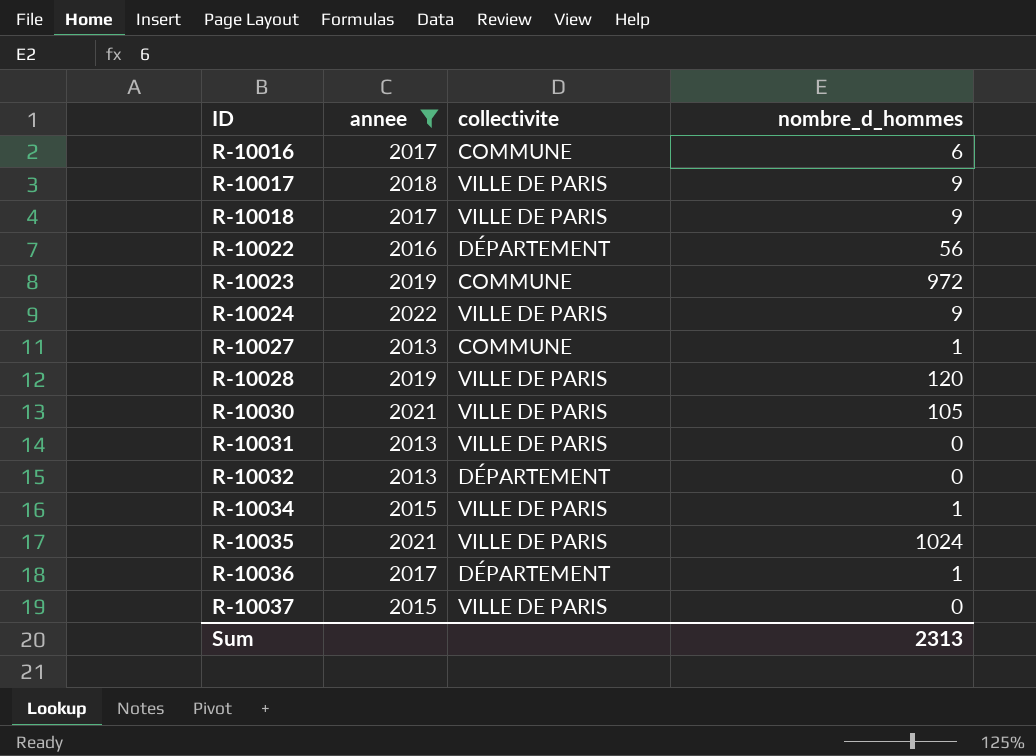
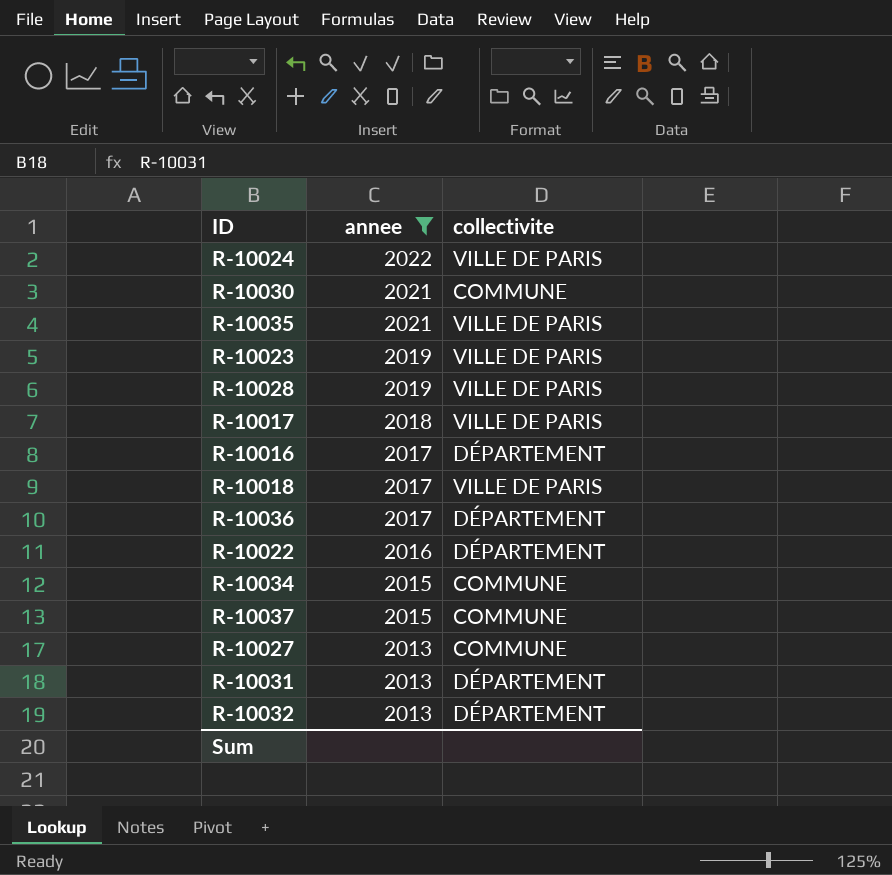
row order: ID ascending -> annee descending
column nombre_d_hommes | position: 4 -> none
R-10030 | collectivite: VILLE DE PARIS -> COMMUNE
R-10023 | collectivite: COMMUNE -> VILLE DE PARIS
R-10016 | collectivite: COMMUNE -> DÉPARTEMENT
R-10034 | collectivite: VILLE DE PARIS -> COMMUNE
R-10037 | collectivite: VILLE DE PARIS -> COMMUNE
R-10031 | collectivite: VILLE DE PARIS -> DÉPARTEMENT

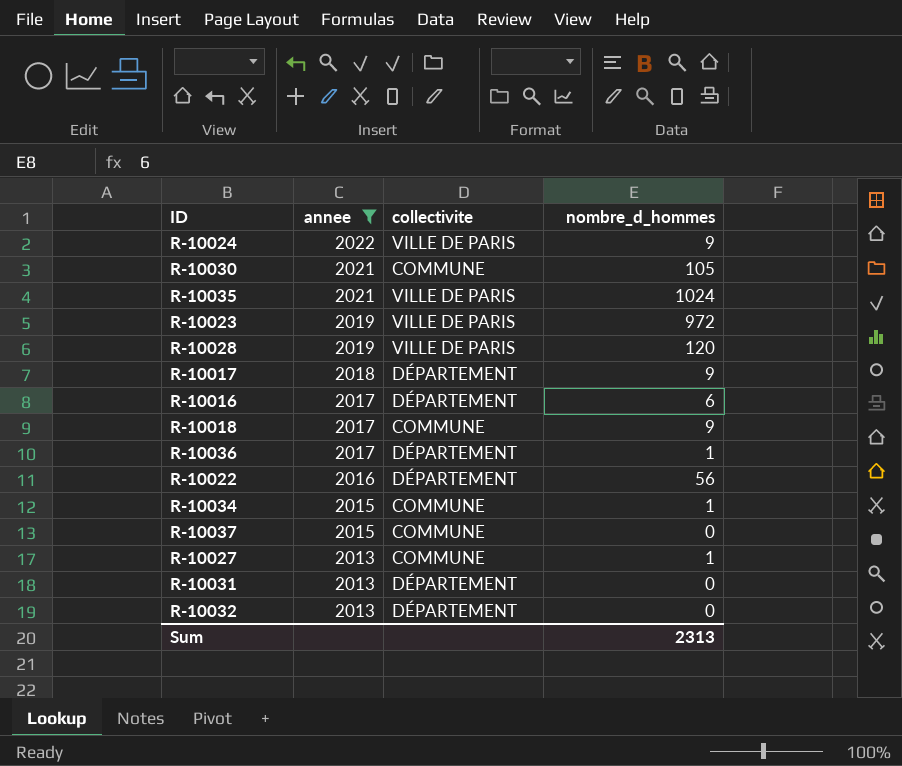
column nombre_d_hommes | position: none -> 4
R-10017 | collectivite: VILLE DE PARIS -> DÉPARTEMENT
R-10018 | collectivite: VILLE DE PARIS -> COMMUNE

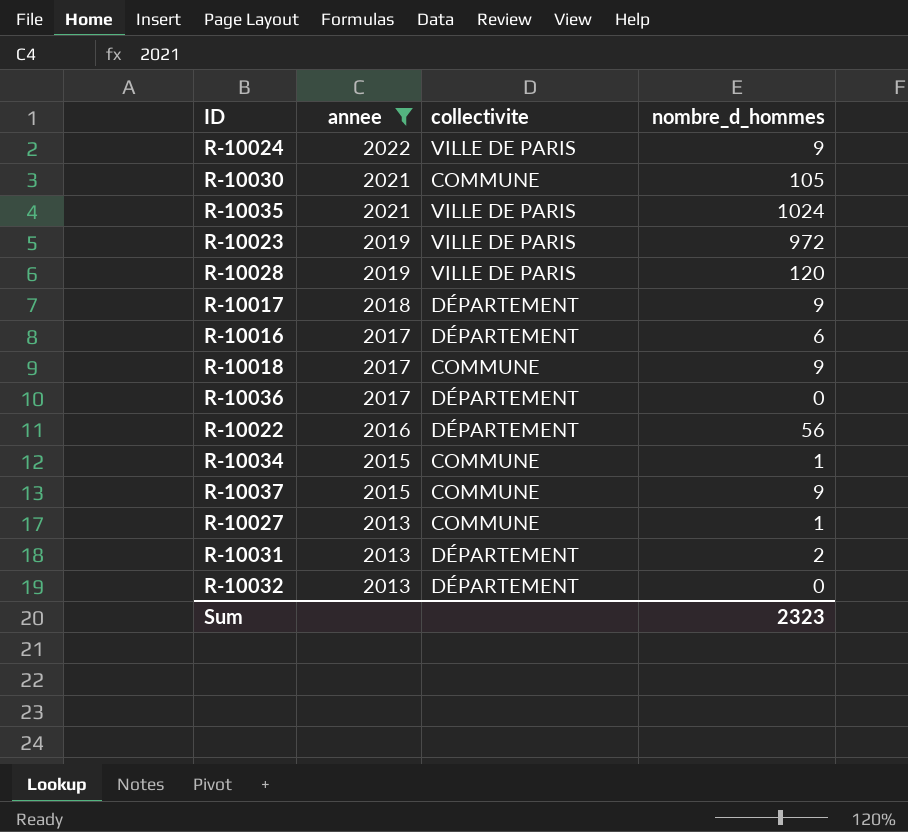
R-10036 | nombre_d_hommes: 1 -> 0
R-10037 | nombre_d_hommes: 0 -> 9
R-10031 | nombre_d_hommes: 0 -> 2
Sum | nombre_d_hommes: 2313 -> 2323

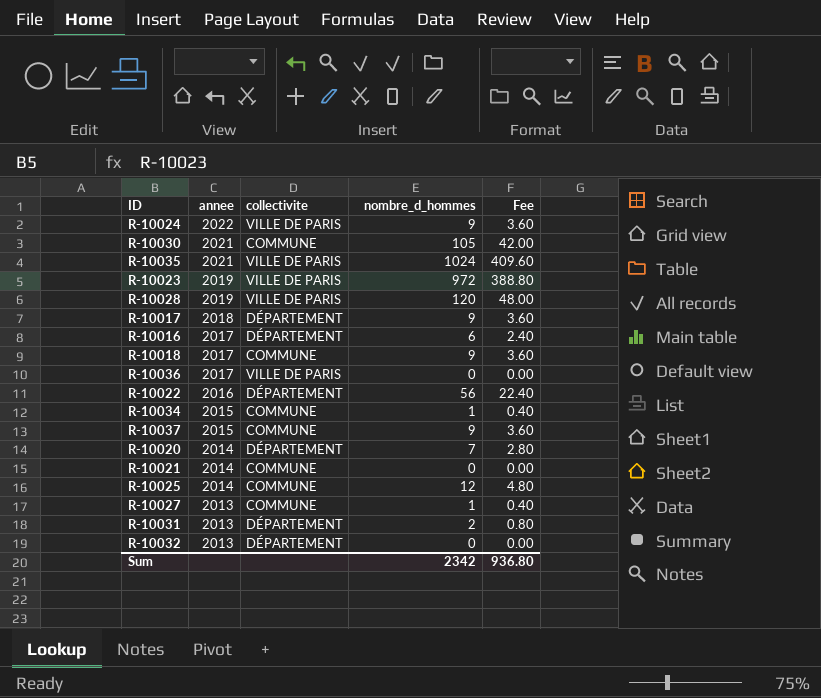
filter: annee != 2014 -> none
column Fee | formula: none -> [nombre_d_hommes] * 0.4
R-10036 | collectivite: DÉPARTEMENT -> VILLE DE PARIS
Sum | nombre_d_hommes: 2323 -> 2342

